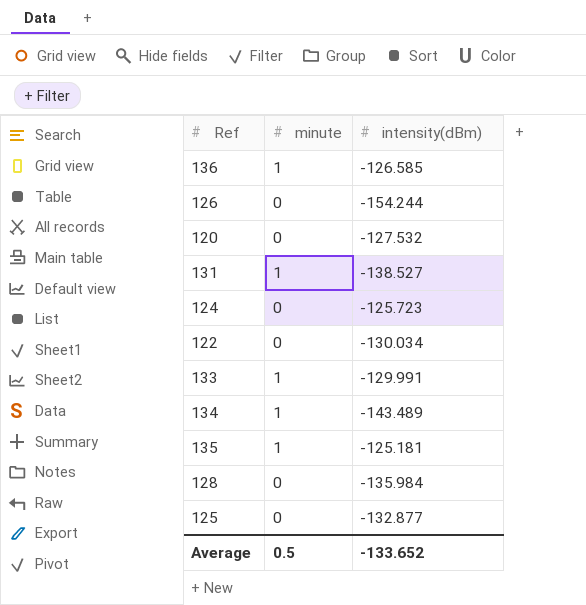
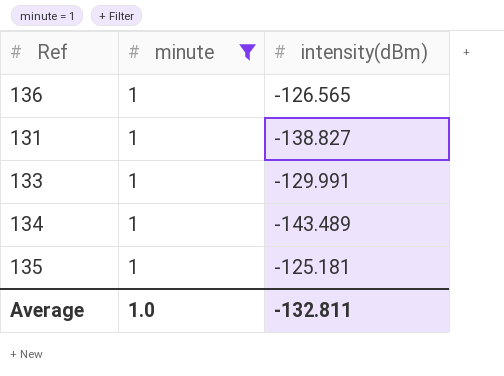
filter: none -> minute = 1
136 | intensity(dBm): -126.585 -> -126.565
131 | intensity(dBm): -138.527 -> -138.827
Average | minute: 0.5 -> 1.0
Average | intensity(dBm): -133.652 -> -132.811

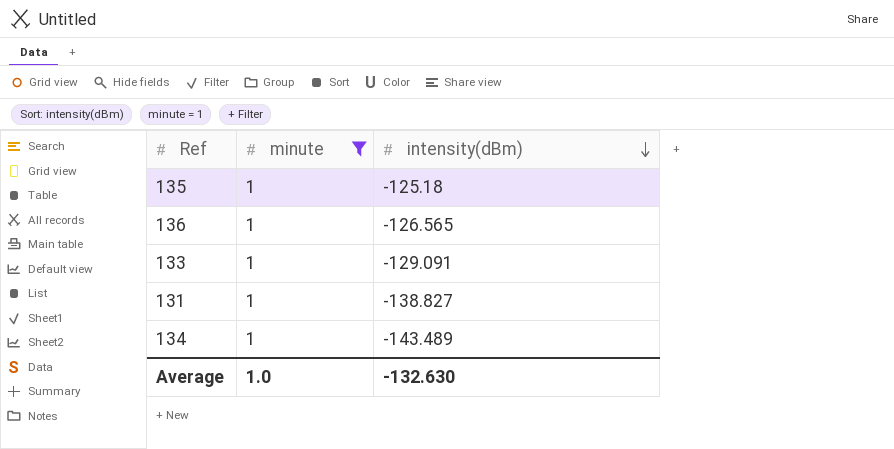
row order: none -> intensity(dBm) descending
135 | intensity(dBm): -125.181 -> -125.18
133 | intensity(dBm): -129.991 -> -129.091
Average | intensity(dBm): -132.811 -> -132.630

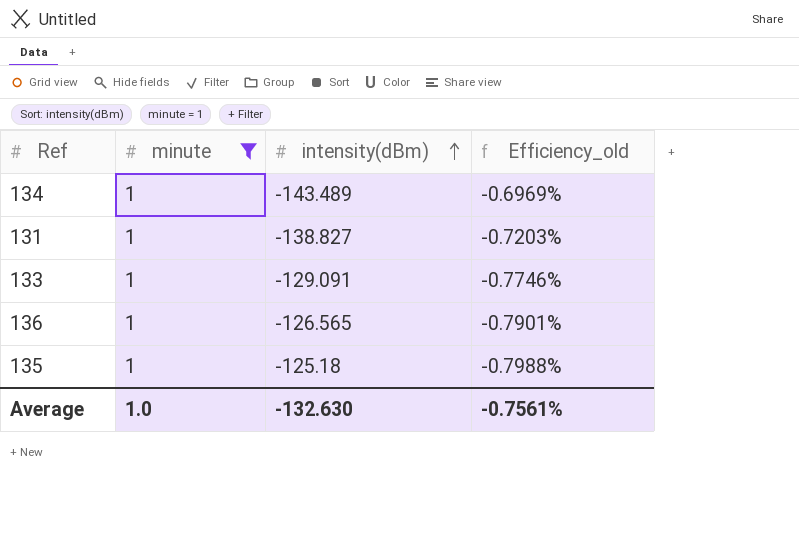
row order: intensity(dBm) descending -> intensity(dBm) ascending
column Efficiency_old | formula: none -> [minute] / [intensity(dBm)]

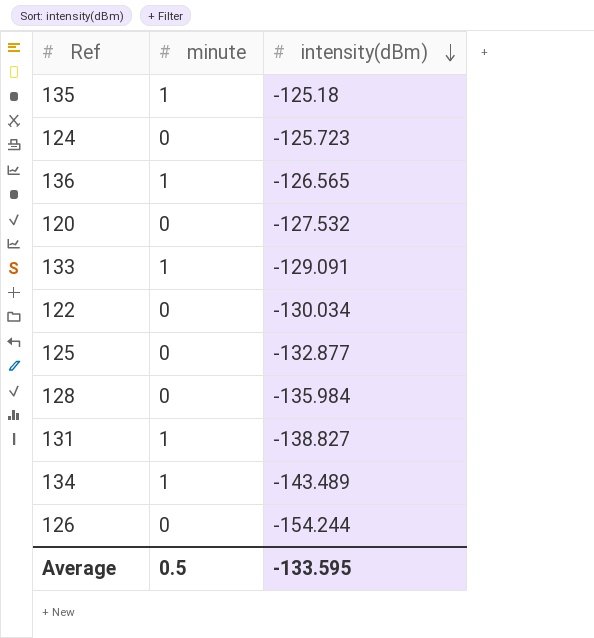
filter: minute = 1 -> none
row order: intensity(dBm) ascending -> intensity(dBm) descending
column Efficiency_old | formula: [minute] / [intensity(dBm)] -> none
Average | minute: 1.0 -> 0.5
Average | intensity(dBm): -132.630 -> -133.595

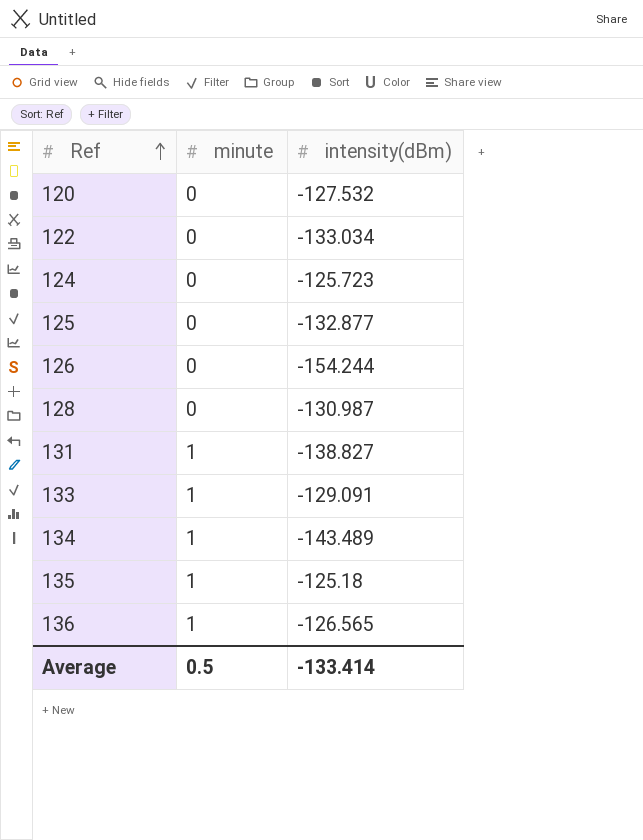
row order: intensity(dBm) descending -> Ref ascending
122 | intensity(dBm): -130.034 -> -133.034
128 | intensity(dBm): -135.984 -> -130.987
Average | intensity(dBm): -133.595 -> -133.414

